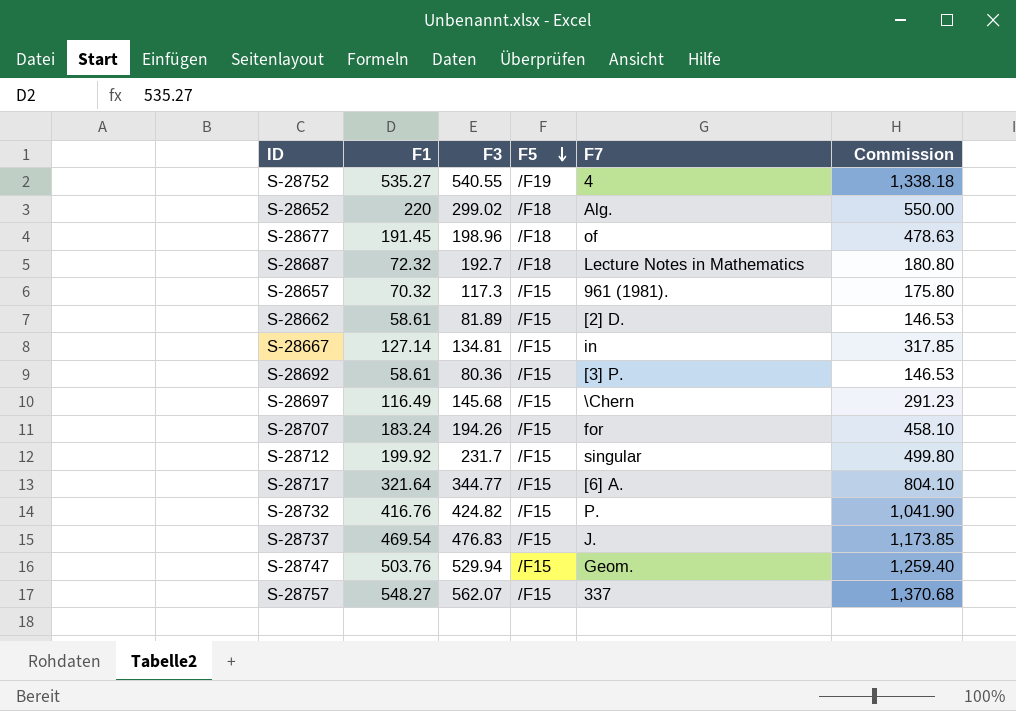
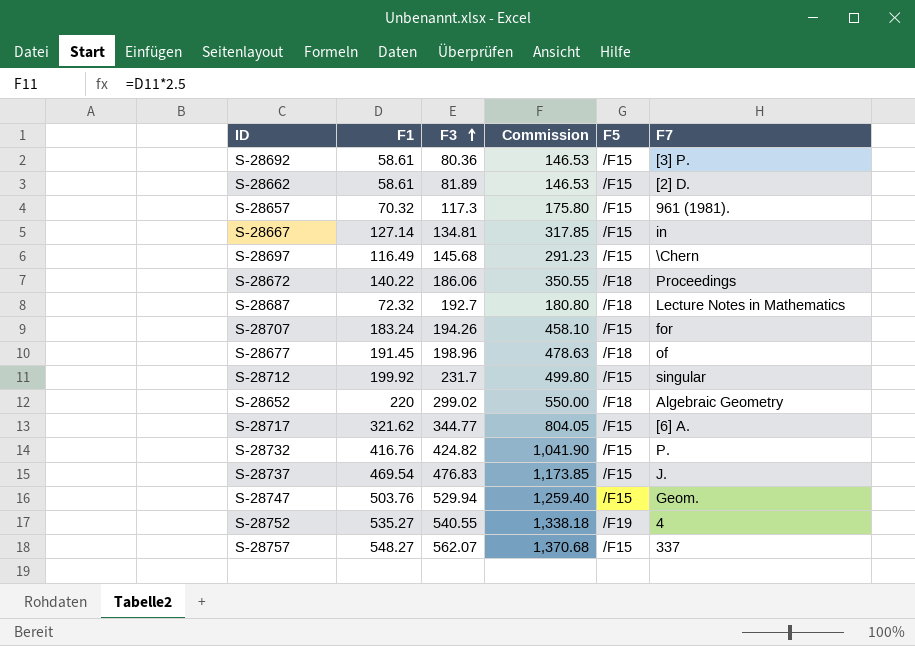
row order: F5 descending -> F3 ascending
column Commission | position: 6 -> 4
row S-28672: none -> 140.22 | 186.06 | 350.55 | /F18 | Proceedings
S-28652 | F7: Alg. -> Algebraic Geometry
S-28717 | F1: 321.64 -> 321.62
S-28717 | Commission: 804.10 -> 804.05

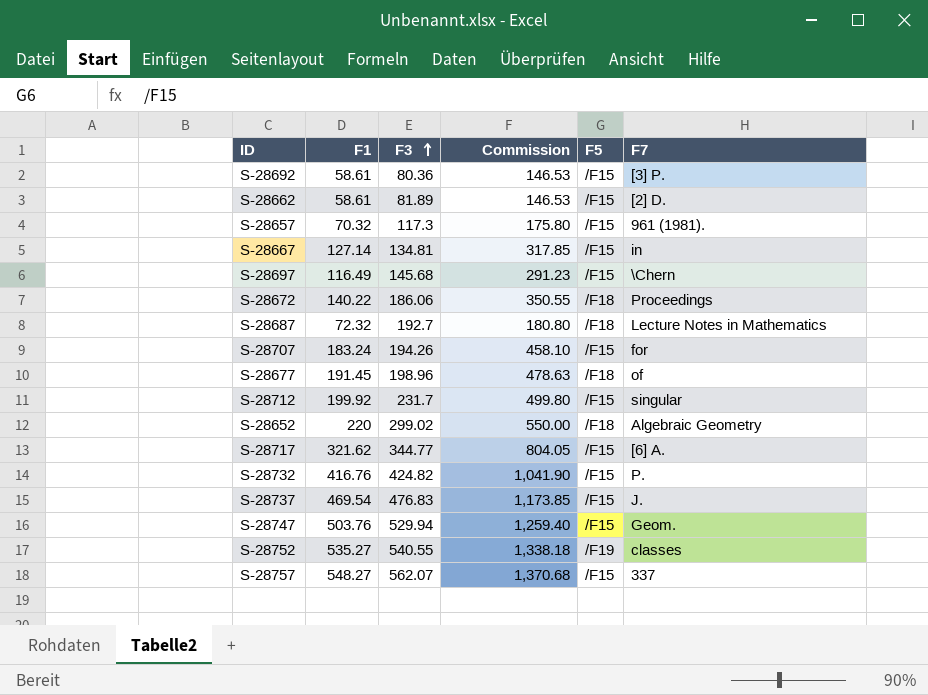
S-28752 | F7: 4 -> classes

